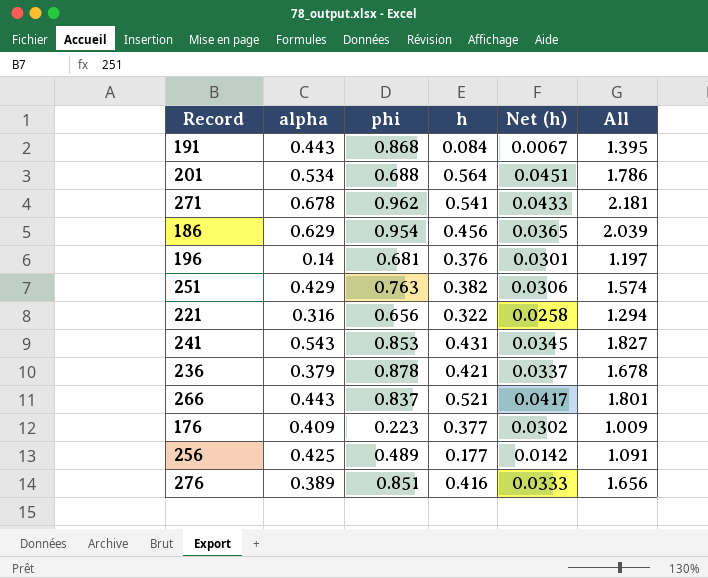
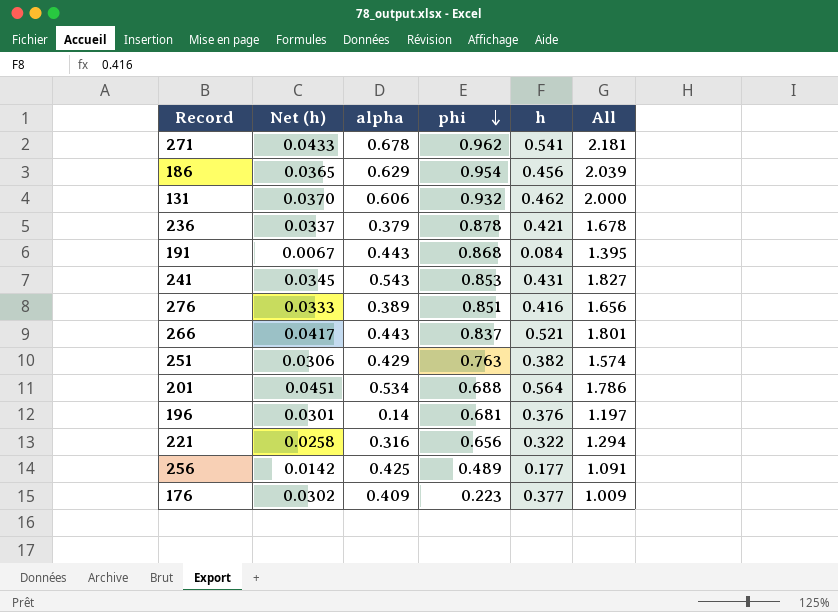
row order: none -> phi descending
column Net (h) | position: 5 -> 2
row 131: none -> 0.0370 | 0.606 | 0.932 | 0.462 | 2.000

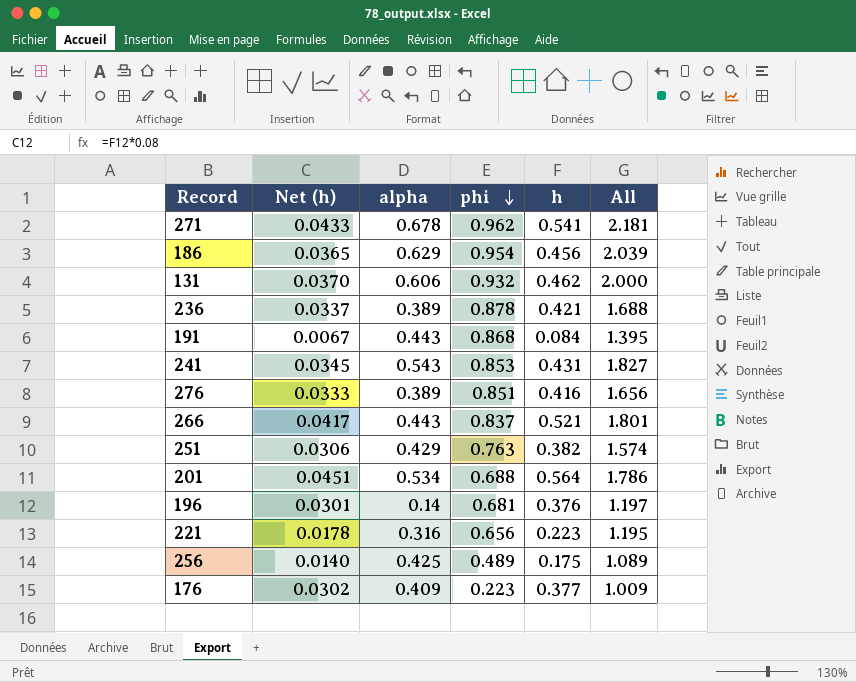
236 | alpha: 0.379 -> 0.389
236 | All: 1.678 -> 1.688
221 | Net (h): 0.0258 -> 0.0178
221 | h: 0.322 -> 0.223
221 | All: 1.294 -> 1.195
256 | Net (h): 0.0142 -> 0.0140
256 | h: 0.177 -> 0.175
256 | All: 1.091 -> 1.089

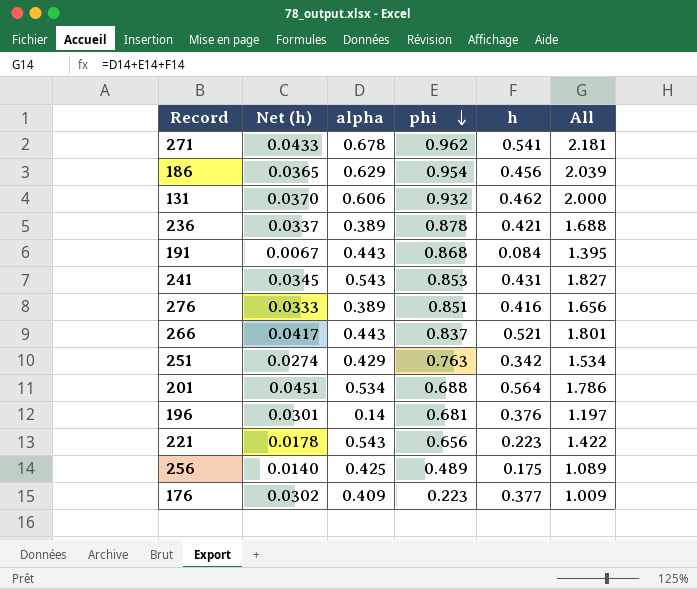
251 | Net (h): 0.0306 -> 0.0274
251 | h: 0.382 -> 0.342
251 | All: 1.574 -> 1.534
221 | alpha: 0.316 -> 0.543
221 | All: 1.195 -> 1.422

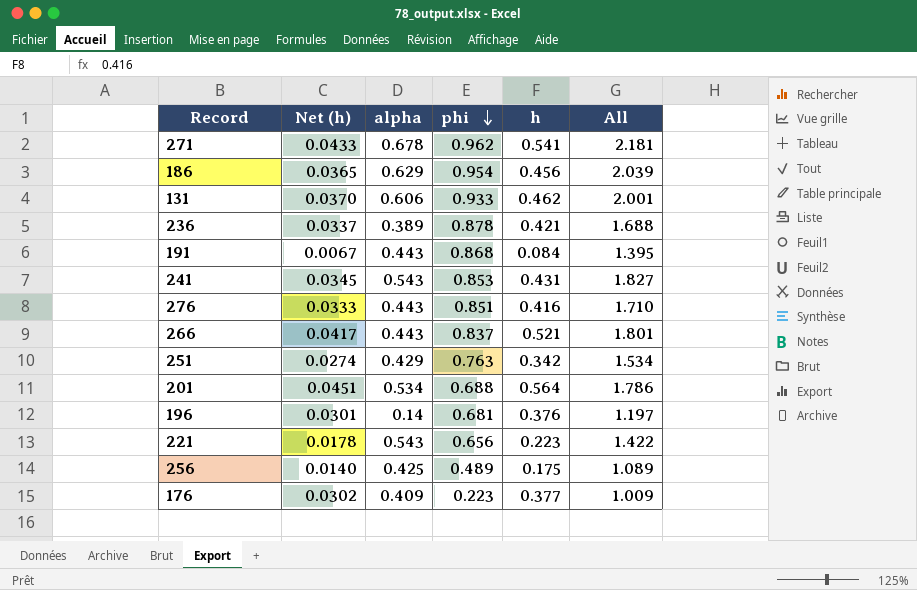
131 | phi: 0.932 -> 0.933
131 | All: 2.000 -> 2.001
276 | alpha: 0.389 -> 0.443
276 | All: 1.656 -> 1.710

